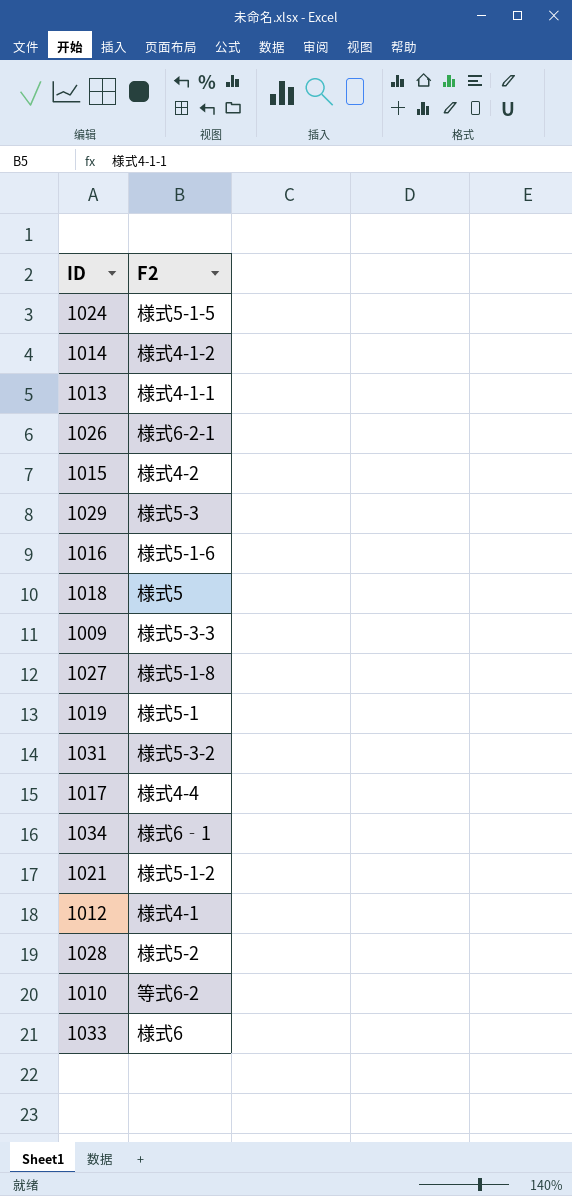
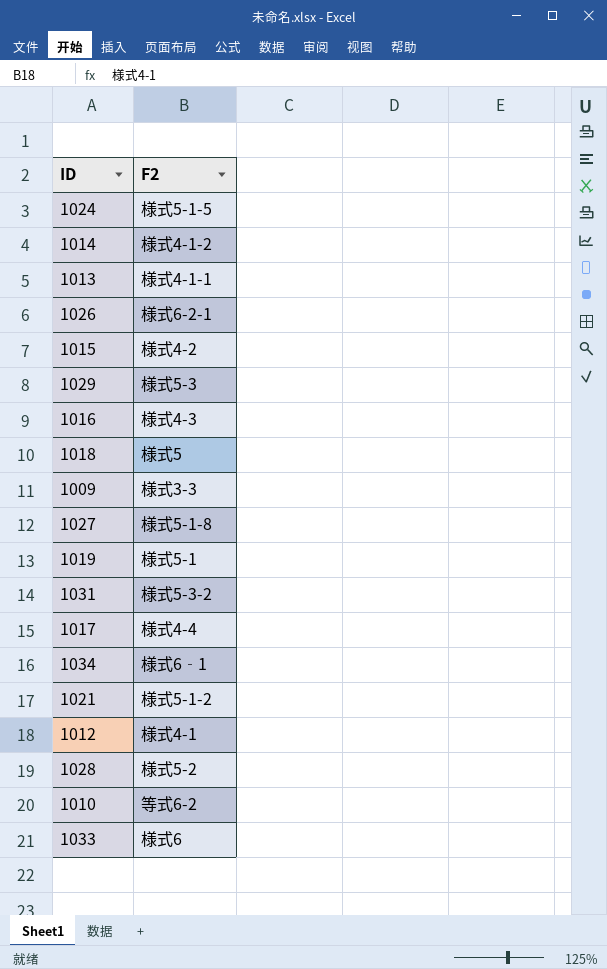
1016 | F2: 様式5-1-6 -> 様式4-3
1009 | F2: 様式5-3-3 -> 様式3-3

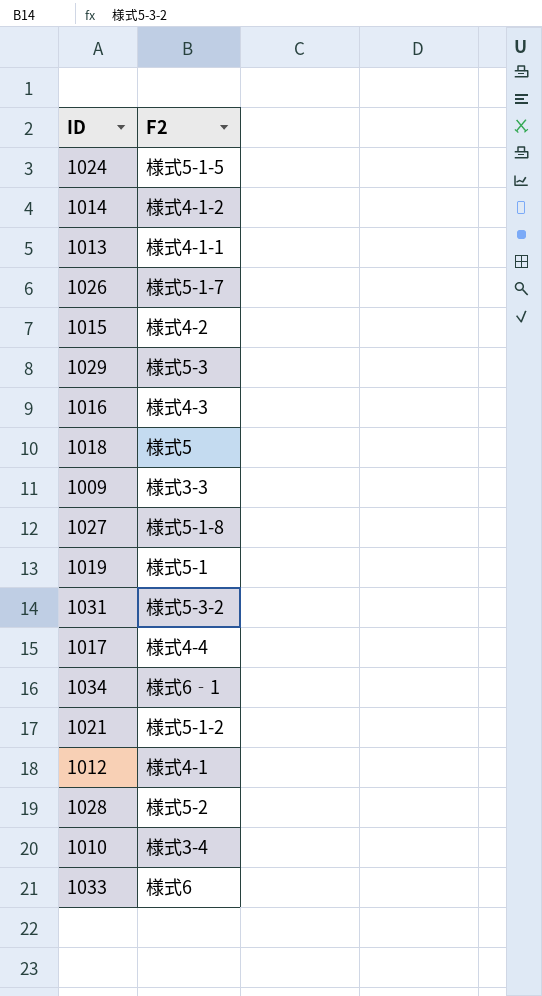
1026 | F2: 様式6-2-1 -> 様式5-1-7
1010 | F2: 等式6-2 -> 様式3-4

